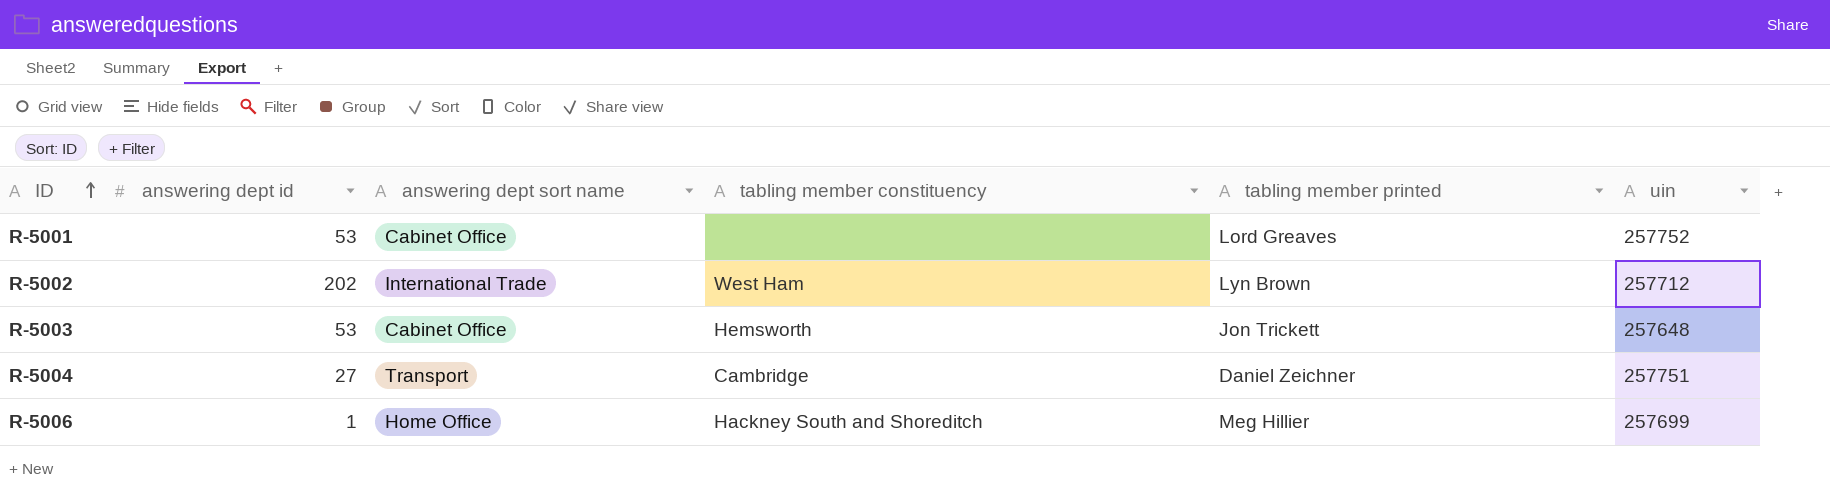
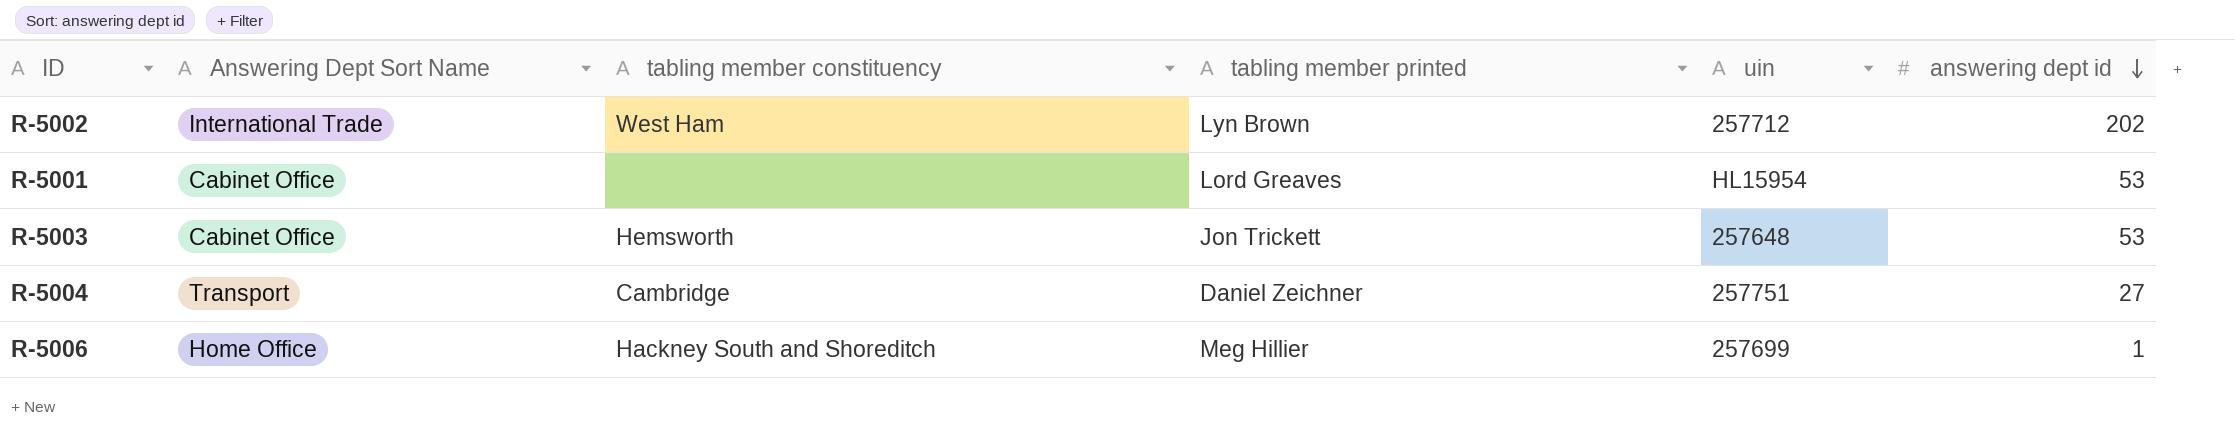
row order: ID ascending -> answering dept id descending
column name: answering dept sort name -> Answering Dept Sort Name
column answering dept id | position: 2 -> 6
R-5001 | uin: 257752 -> HL15954

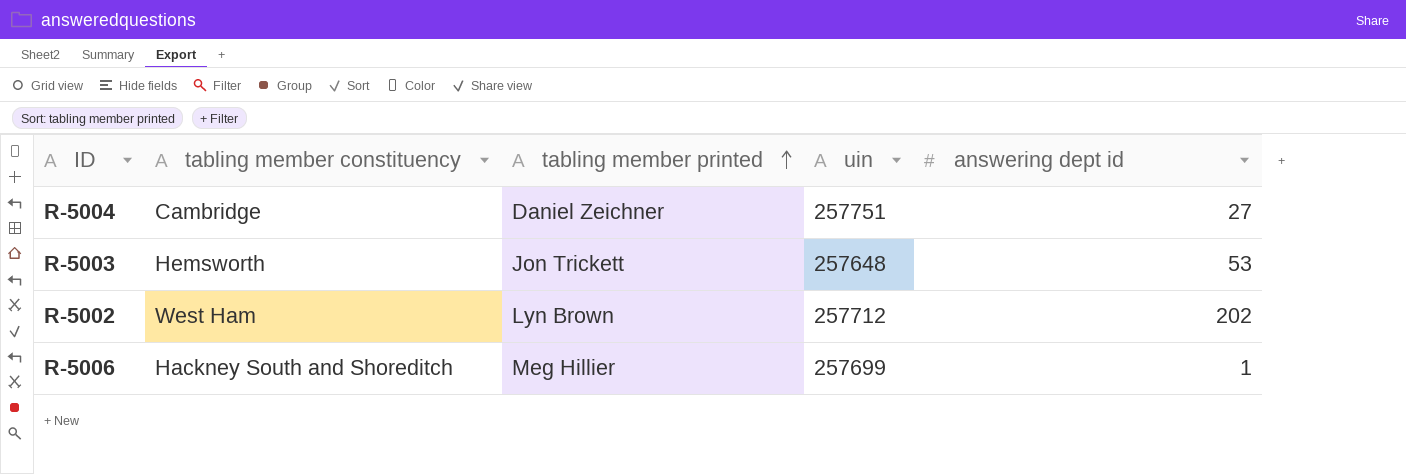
row order: answering dept id descending -> tabling member printed ascending
column Answering Dept Sort Name | position: 2 -> none
row R-5001: Cabinet Office | none | Lord Greaves | HL15954 | 53 -> none

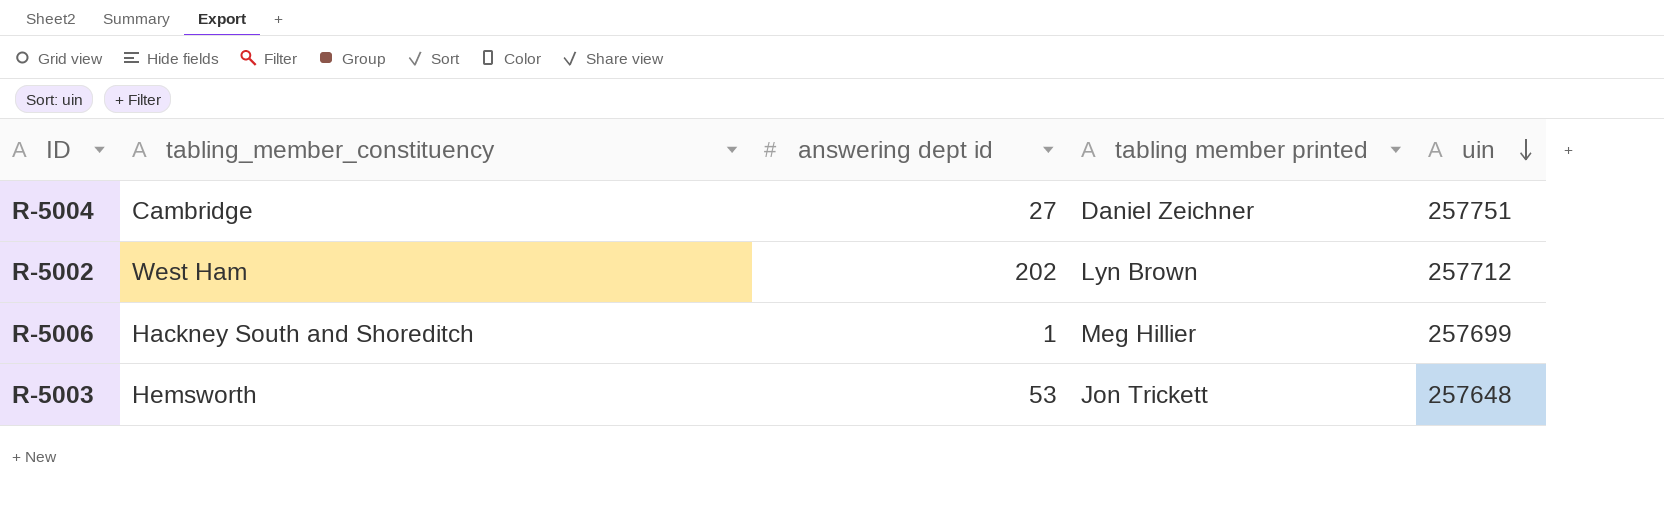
row order: tabling member printed ascending -> uin descending
column name: tabling member constituency -> tabling_member_constituency
column answering dept id | position: 5 -> 3

